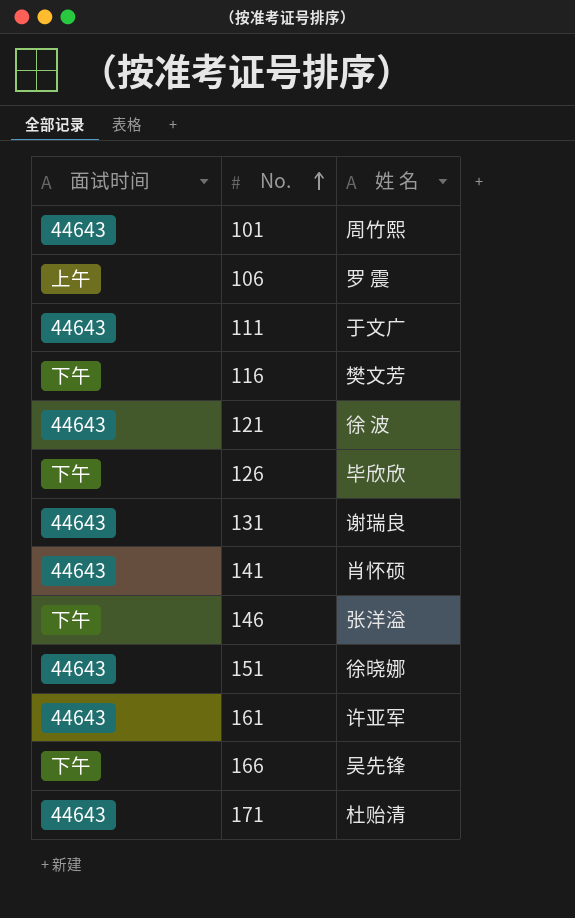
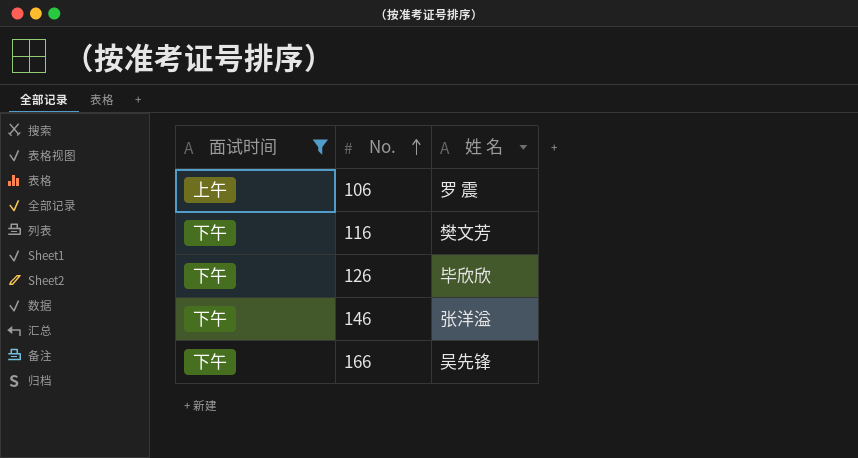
filter: none -> 面试时间 != 44643

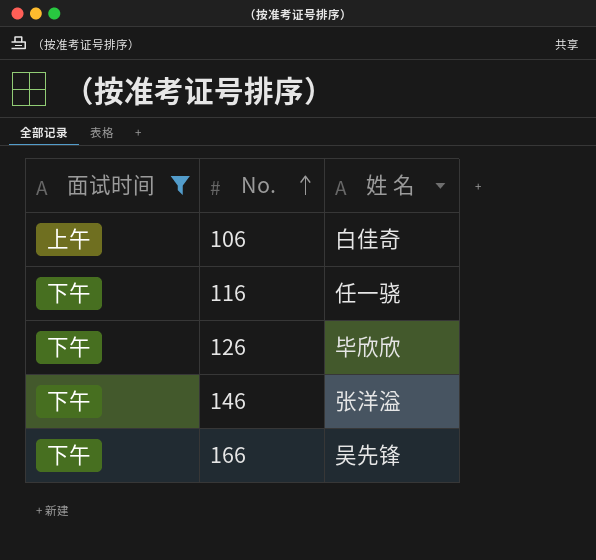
106 | 姓 名: 罗 震 -> 白佳奇
116 | 姓 名: 樊文芳 -> 任一骁

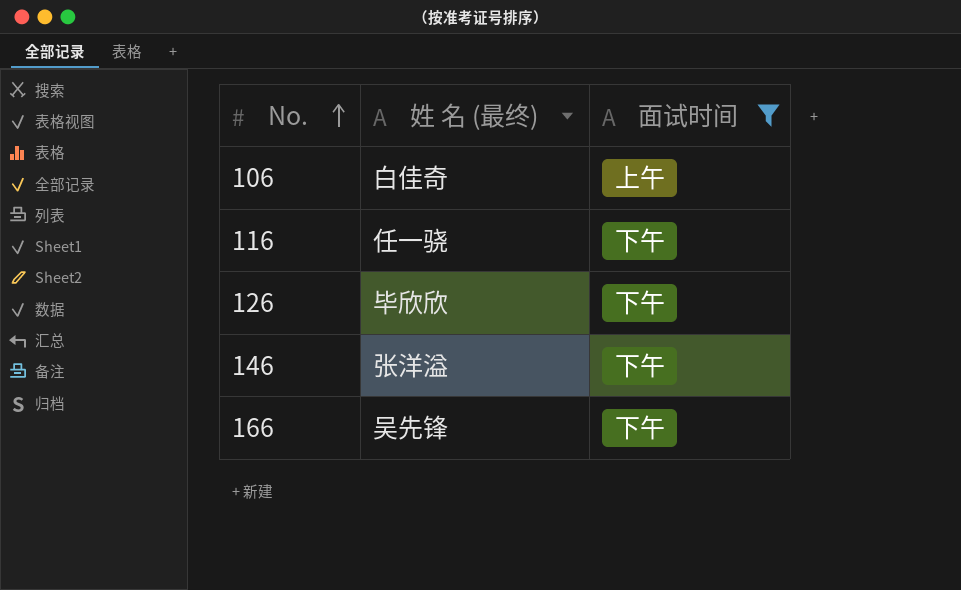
column name: 姓 名 -> 姓 名 (最终)
column 面试时间 | position: 1 -> 3

